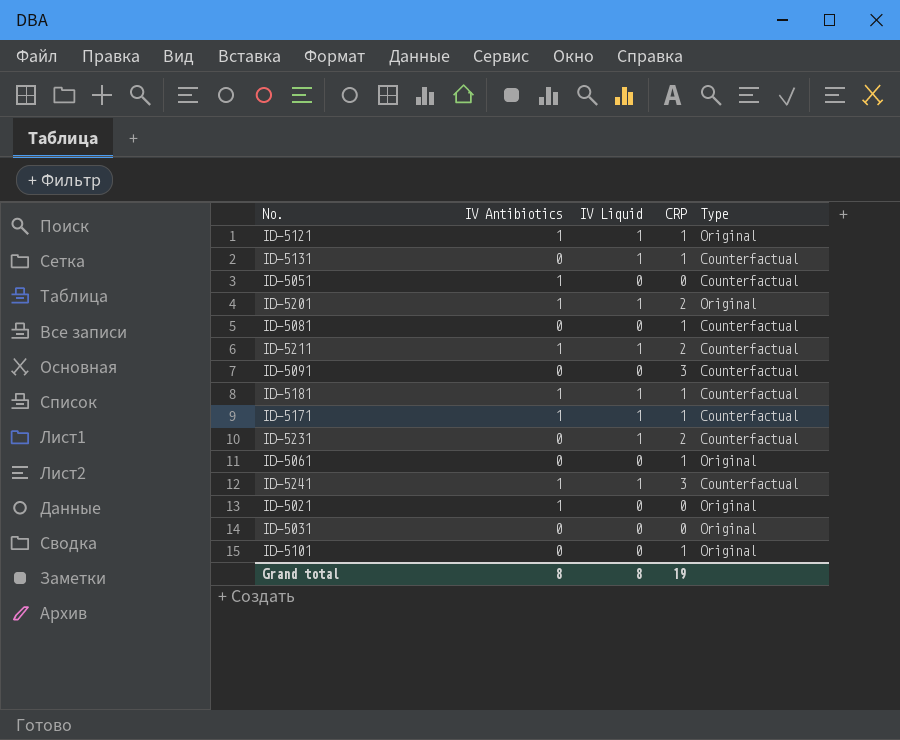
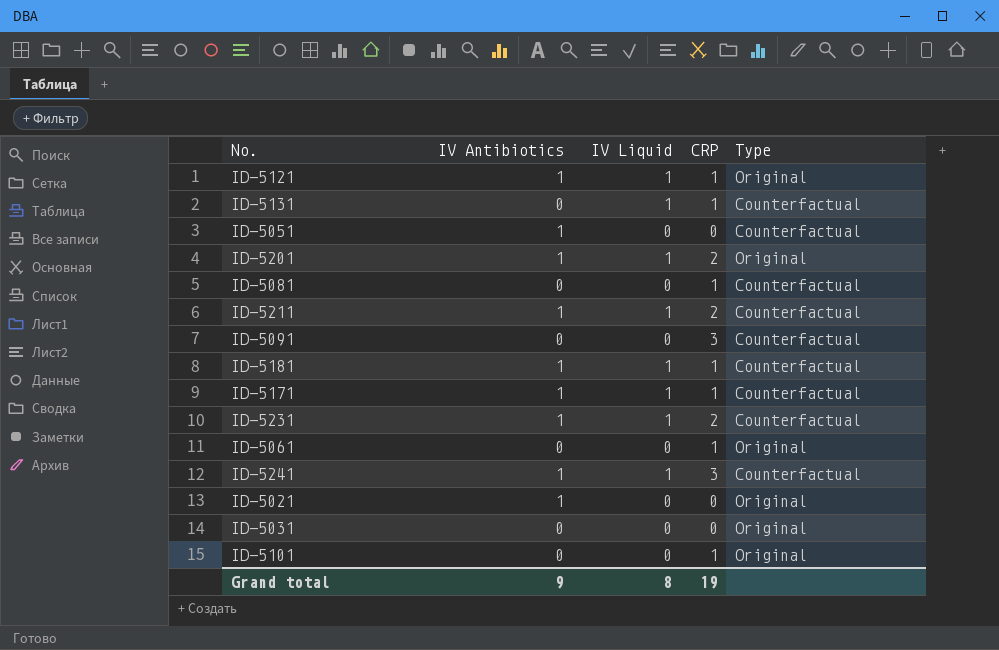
ID-5231 | IV Antibiotics: 0 -> 1
Grand total | IV Antibiotics: 8 -> 9

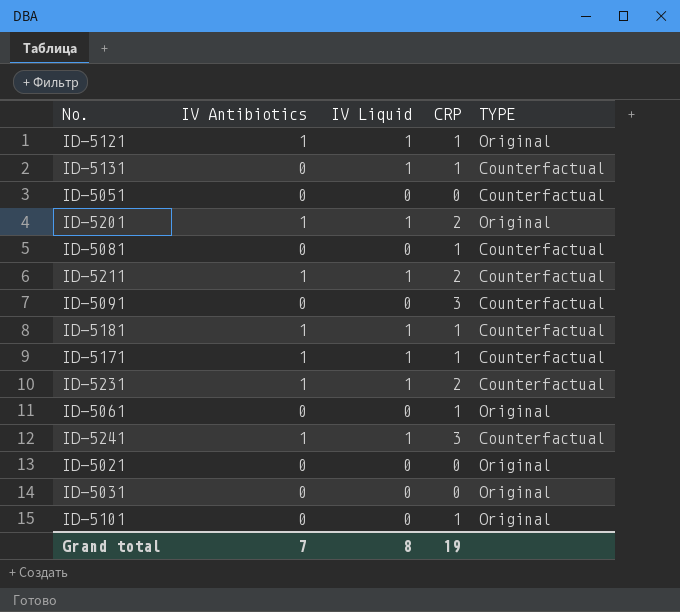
column name: Type -> TYPE
ID-5051 | IV Antibiotics: 1 -> 0
ID-5021 | IV Antibiotics: 1 -> 0
Grand total | IV Antibiotics: 9 -> 7

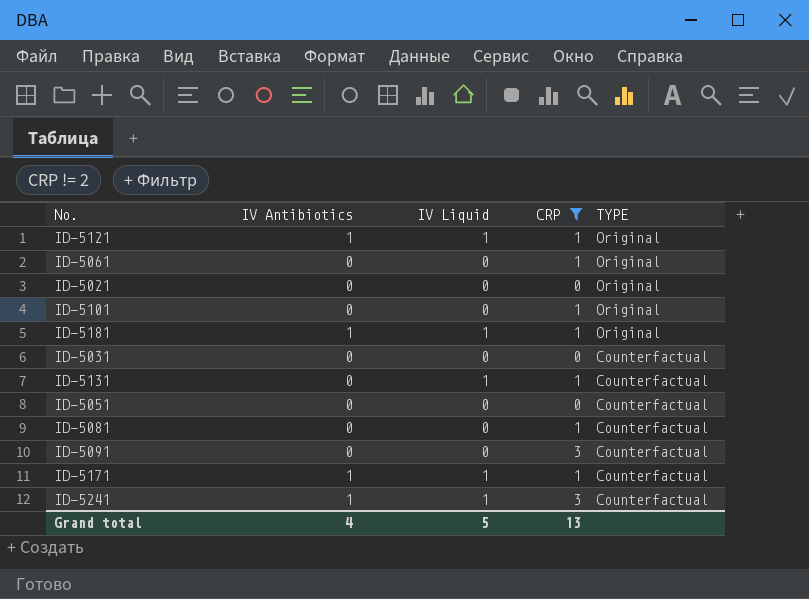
filter: none -> CRP != 2
row order: none -> TYPE descending
ID-5181 | TYPE: Counterfactual -> Original
ID-5031 | TYPE: Original -> Counterfactual
Grand total | IV Antibiotics: 7 -> 4
Grand total | IV Liquid: 8 -> 5
Grand total | CRP: 19 -> 13

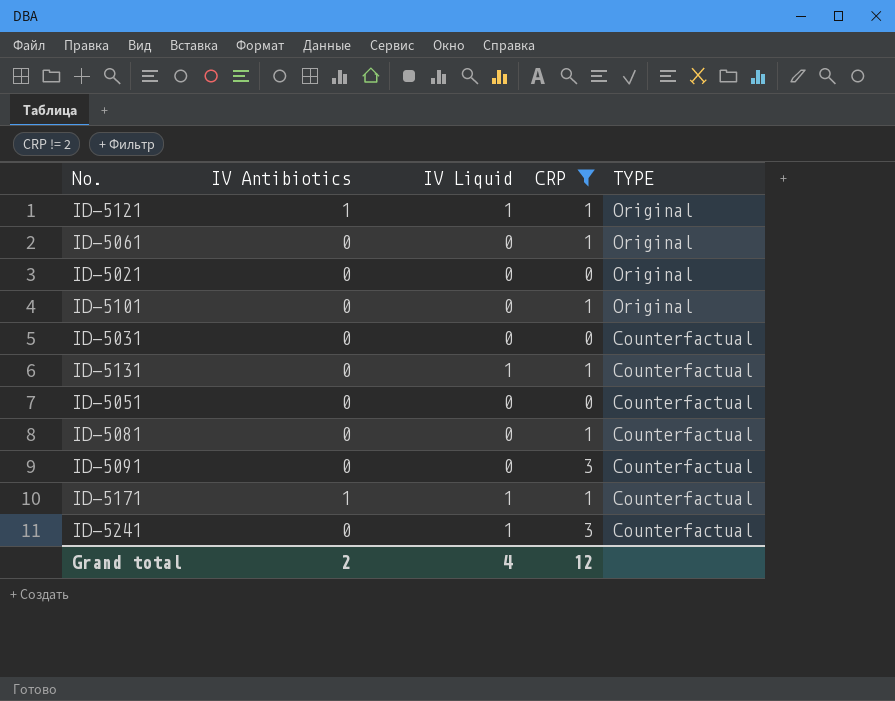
row ID-5181: 1 | 1 | 1 | Original -> none
ID-5241 | IV Antibiotics: 1 -> 0
Grand total | IV Antibiotics: 4 -> 2
Grand total | IV Liquid: 5 -> 4
Grand total | CRP: 13 -> 12

